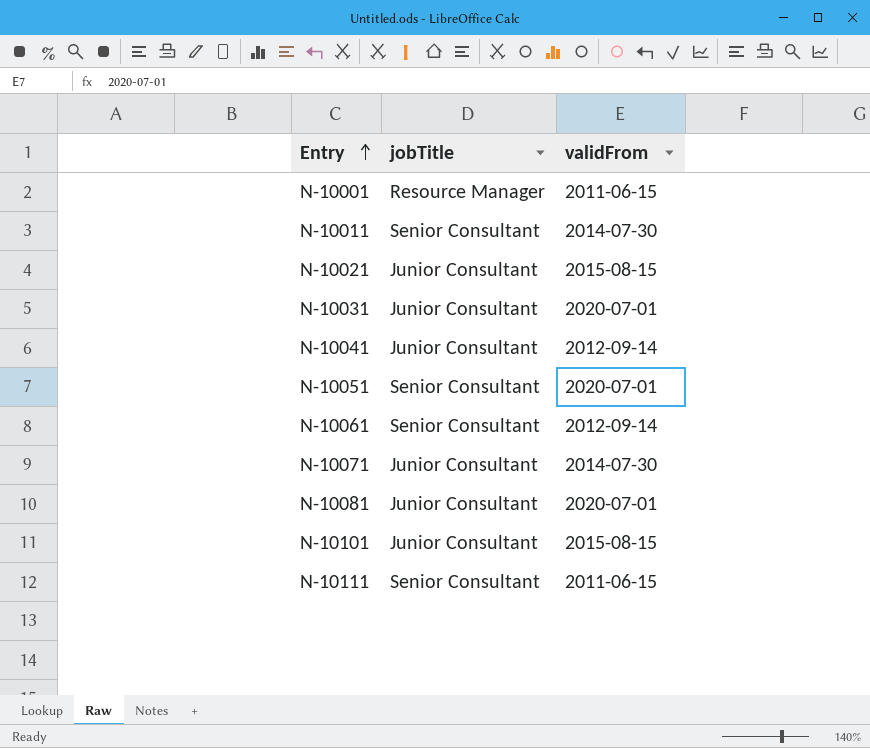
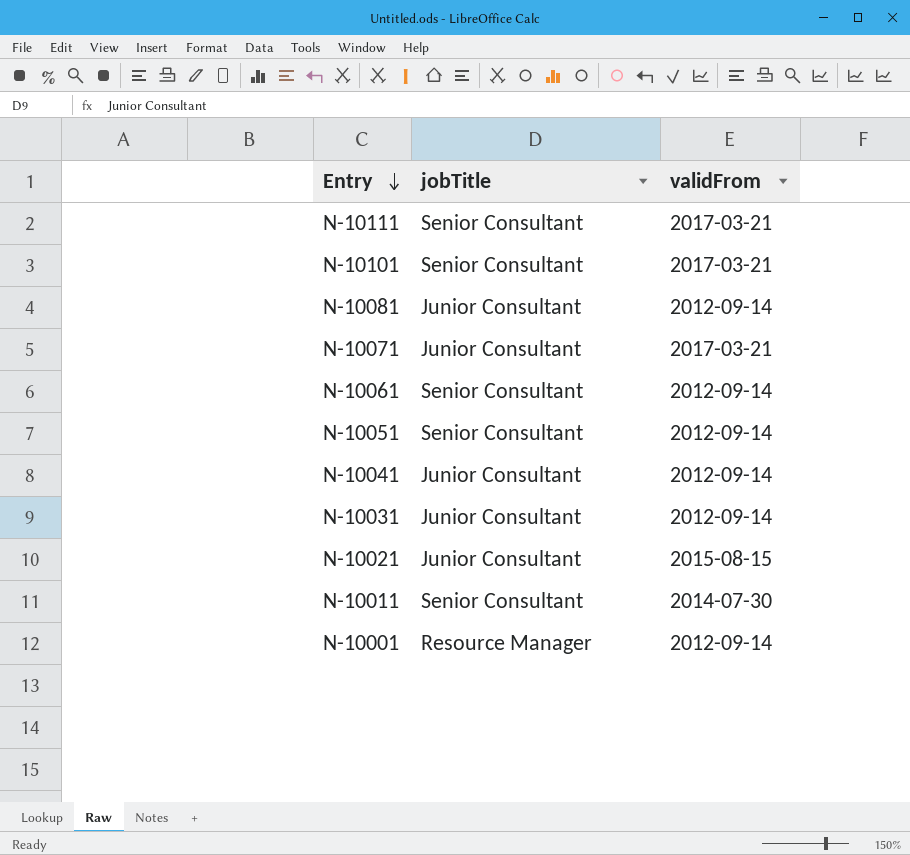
row order: Entry ascending -> Entry descending
N-10111 | validFrom: 2011-06-15 -> 2017-03-21
N-10101 | jobTitle: Junior Consultant -> Senior Consultant
N-10101 | validFrom: 2015-08-15 -> 2017-03-21
N-10081 | validFrom: 2020-07-01 -> 2012-09-14
N-10071 | validFrom: 2014-07-30 -> 2017-03-21
N-10051 | validFrom: 2020-07-01 -> 2012-09-14
N-10031 | validFrom: 2020-07-01 -> 2012-09-14
N-10001 | validFrom: 2011-06-15 -> 2012-09-14

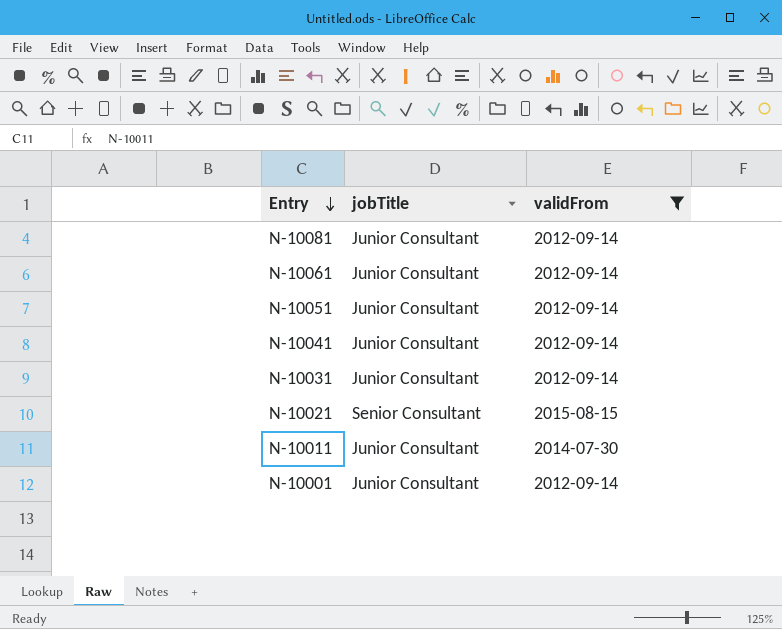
filter: none -> validFrom != 2017-03-21
N-10061 | jobTitle: Senior Consultant -> Junior Consultant
N-10051 | jobTitle: Senior Consultant -> Junior Consultant
N-10021 | jobTitle: Junior Consultant -> Senior Consultant
N-10011 | jobTitle: Senior Consultant -> Junior Consultant
N-10001 | jobTitle: Resource Manager -> Junior Consultant

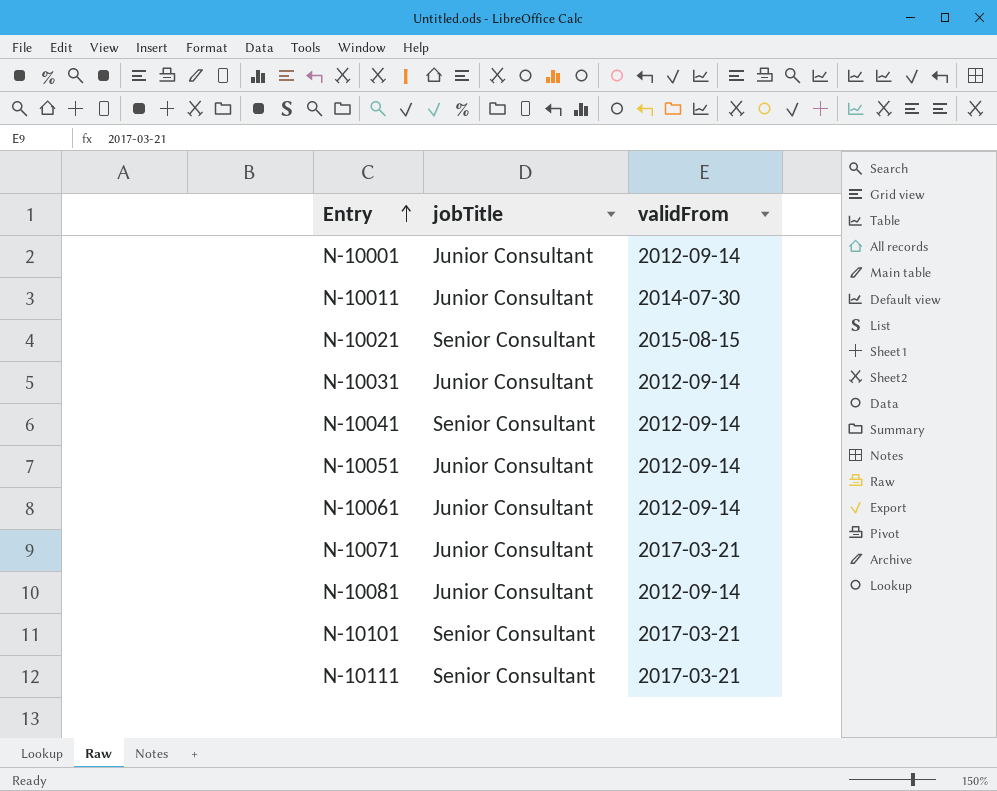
filter: validFrom != 2017-03-21 -> none
row order: Entry descending -> Entry ascending
N-10041 | jobTitle: Junior Consultant -> Senior Consultant

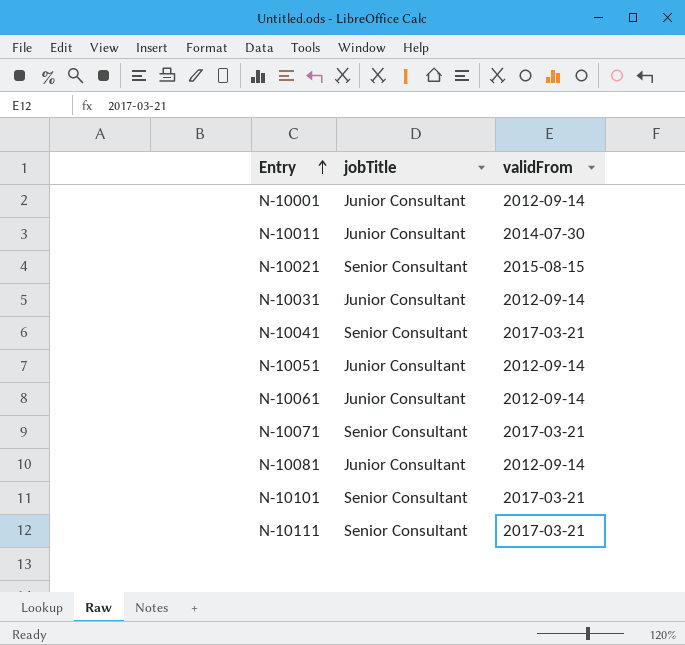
N-10041 | validFrom: 2012-09-14 -> 2017-03-21
N-10071 | jobTitle: Junior Consultant -> Senior Consultant

